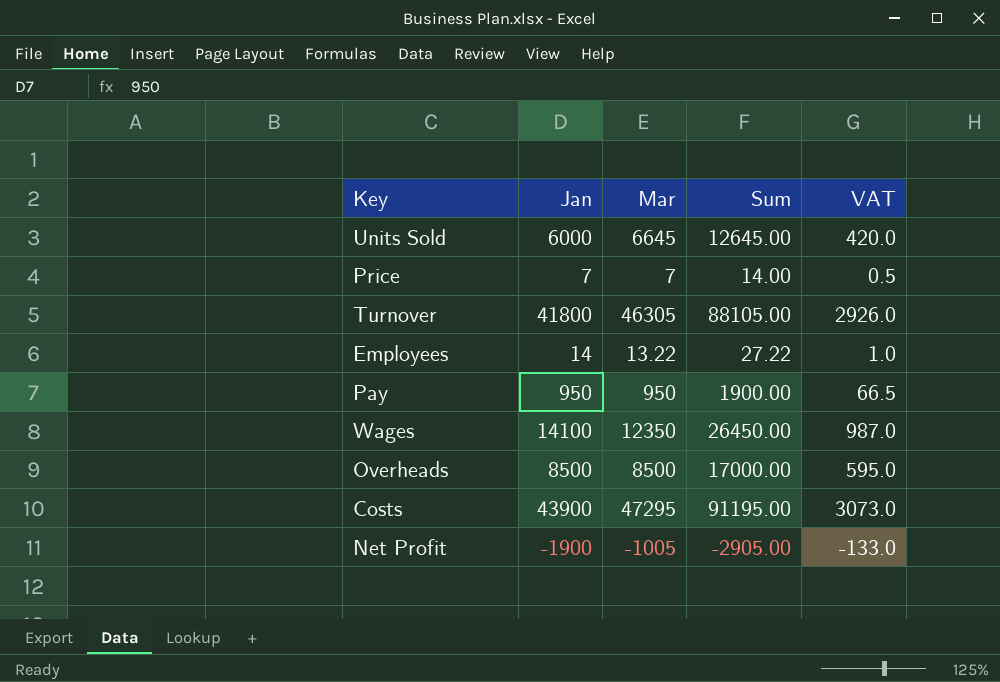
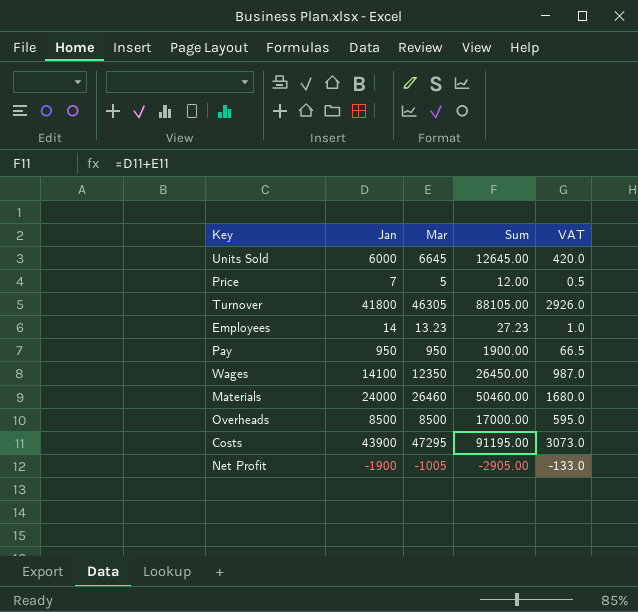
Price | Mar: 7 -> 5
Price | Sum: 14.00 -> 12.00
Employees | Mar: 13.22 -> 13.23
Employees | Sum: 27.22 -> 27.23
row Materials: none -> 24000 | 26460 | 50460.00 | 1680.0

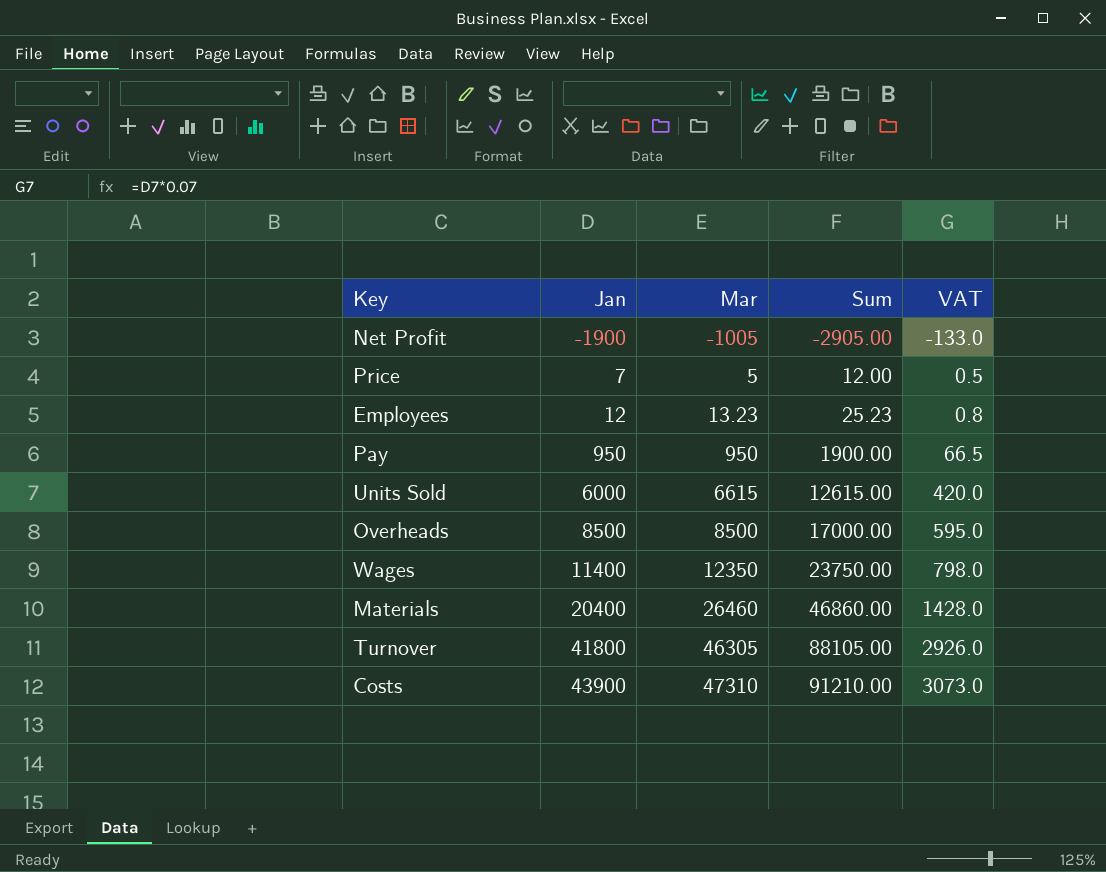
row order: none -> Jan ascending
Employees | Jan: 14 -> 12
Employees | Sum: 27.23 -> 25.23
Employees | VAT: 1.0 -> 0.8
Units Sold | Mar: 6645 -> 6615
Units Sold | Sum: 12645.00 -> 12615.00
Wages | Jan: 14100 -> 11400
Wages | Sum: 26450.00 -> 23750.00
Wages | VAT: 987.0 -> 798.0
Materials | Jan: 24000 -> 20400
Materials | Sum: 50460.00 -> 46860.00
Materials | VAT: 1680.0 -> 1428.0
Costs | Mar: 47295 -> 47310
Costs | Sum: 91195.00 -> 91210.00

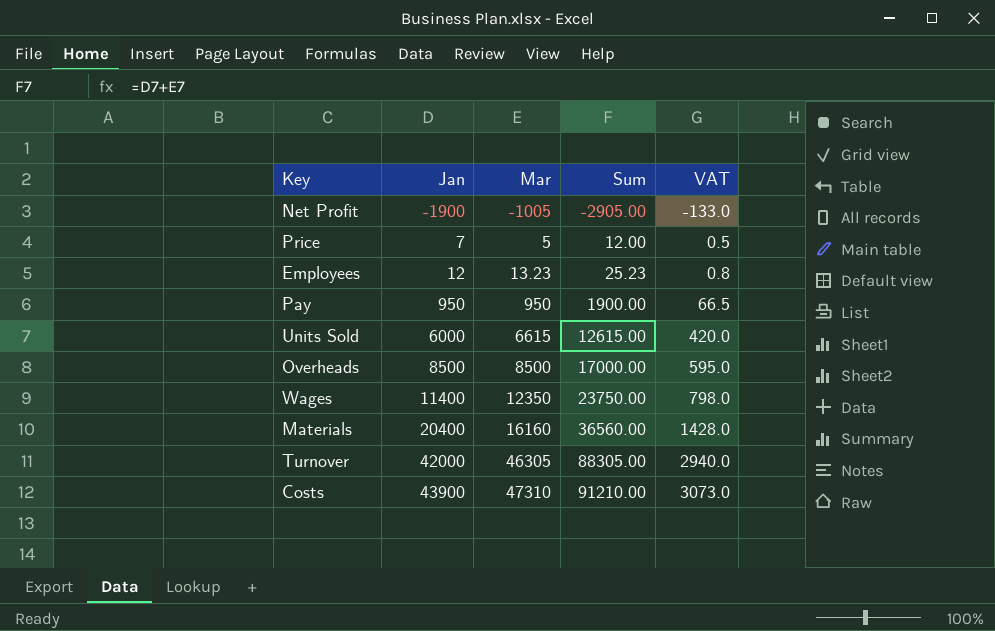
Materials | Mar: 26460 -> 16160
Materials | Sum: 46860.00 -> 36560.00
Turnover | Jan: 41800 -> 42000
Turnover | Sum: 88105.00 -> 88305.00
Turnover | VAT: 2926.0 -> 2940.0

